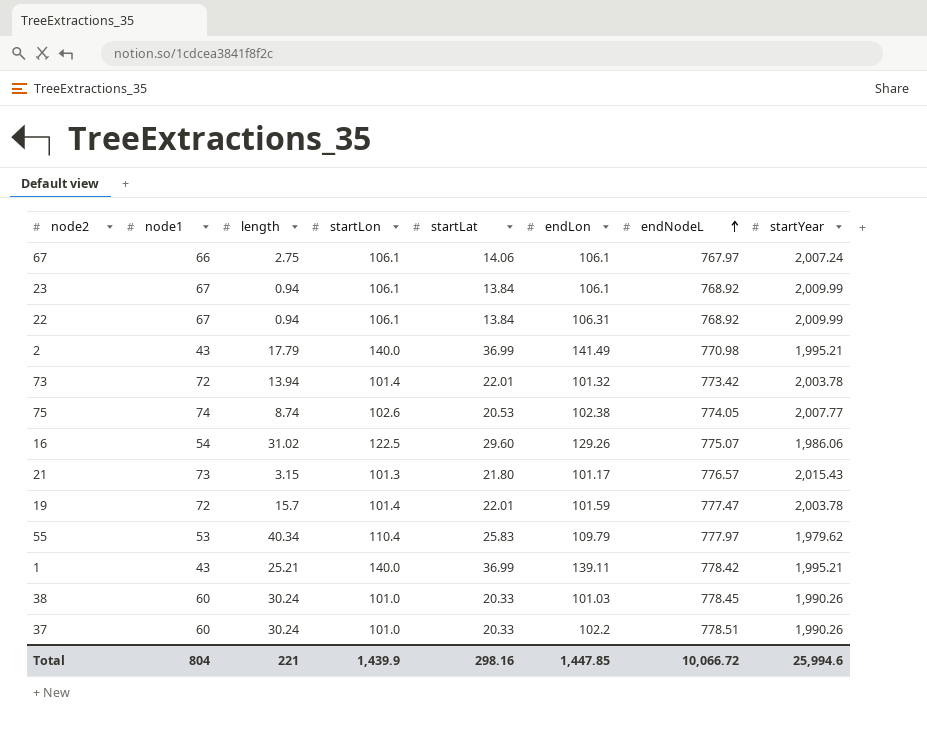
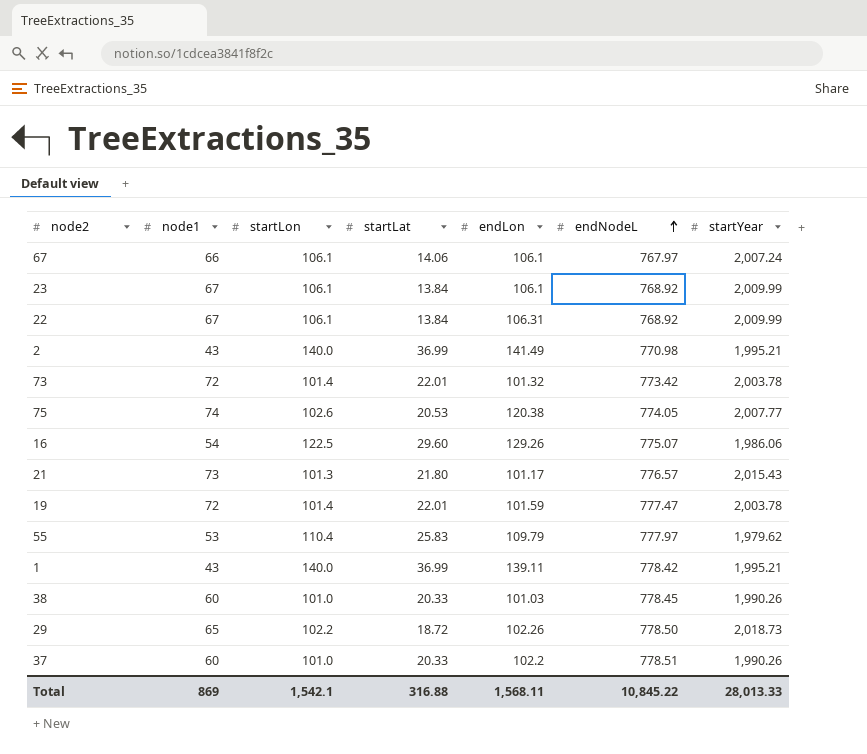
column length | position: 3 -> none
75 | endLon: 102.38 -> 120.38
row 29: none -> 65 | 102.2 | 18.72 | 102.26 | 778.50 | 2,018.73
Total | node1: 804 -> 869
Total | startLon: 1,439.9 -> 1,542.1
Total | startLat: 298.16 -> 316.88
Total | endLon: 1,447.85 -> 1,568.11
Total | endNodeL: 10,066.72 -> 10,845.22
Total | startYear: 25,994.6 -> 28,013.33

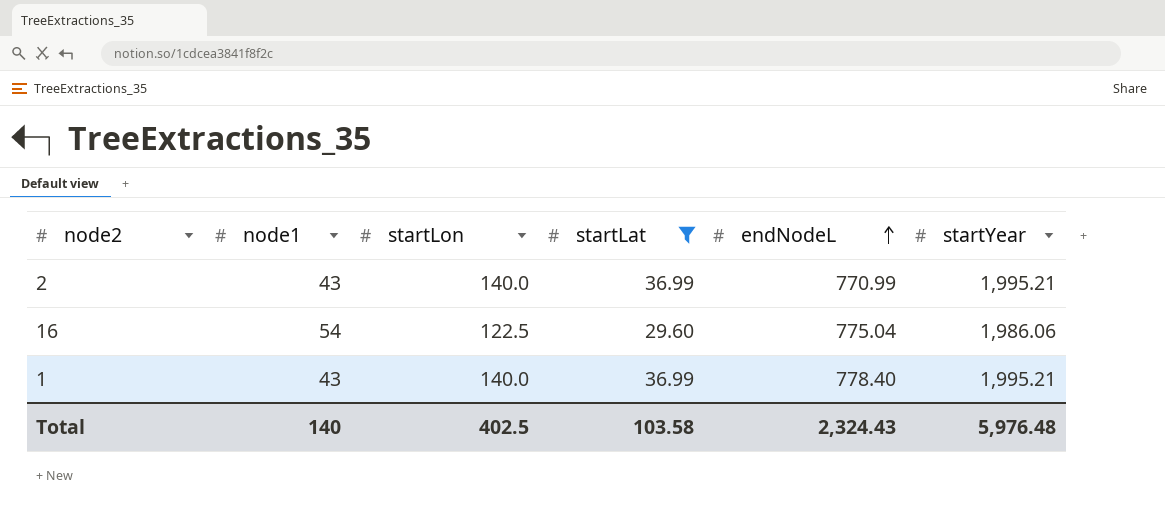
filter: none -> startLat >= 29.60
column endLon | position: 5 -> none
2 | endNodeL: 770.98 -> 770.99
16 | endNodeL: 775.07 -> 775.04
1 | endNodeL: 778.42 -> 778.40
Total | node1: 869 -> 140
Total | startLon: 1,542.1 -> 402.5
Total | startLat: 316.88 -> 103.58
Total | endNodeL: 10,845.22 -> 2,324.43
Total | startYear: 28,013.33 -> 5,976.48

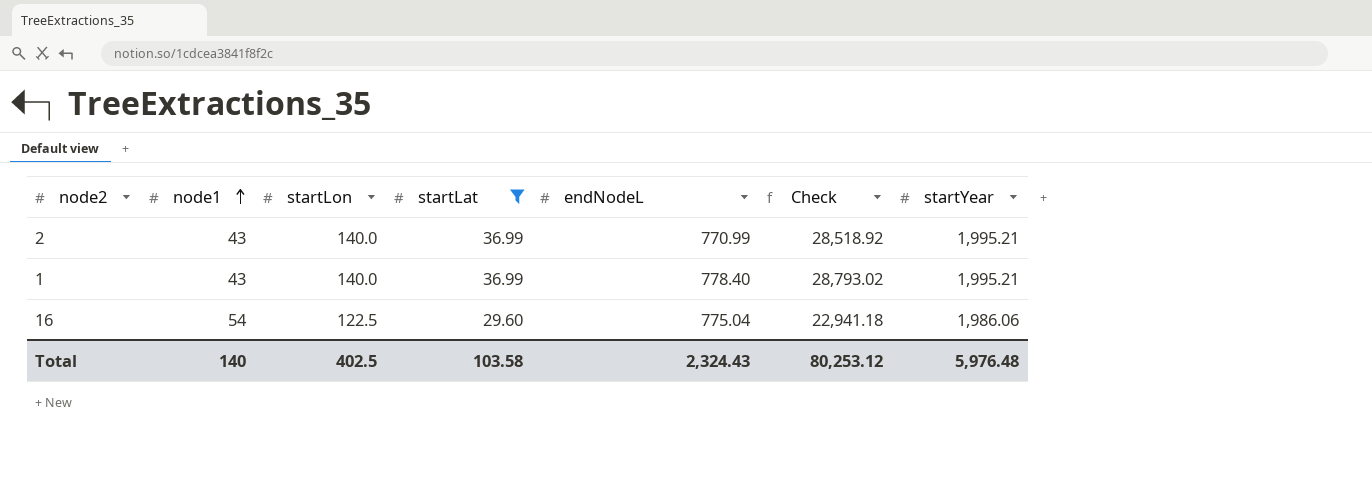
row order: endNodeL ascending -> node1 ascending
column Check | formula: none -> [startLat] * [endNodeL]

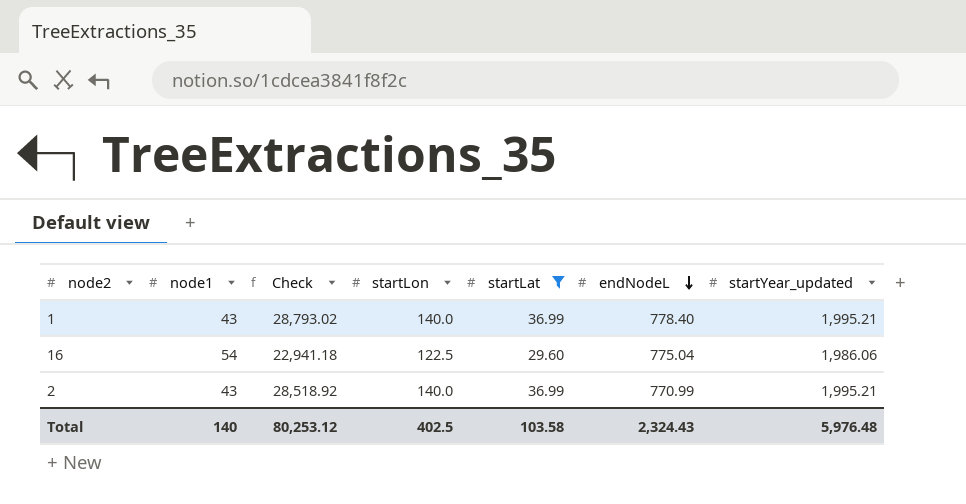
row order: node1 ascending -> endNodeL descending
column Check | position: 6 -> 3
column name: startYear -> startYear_updated

